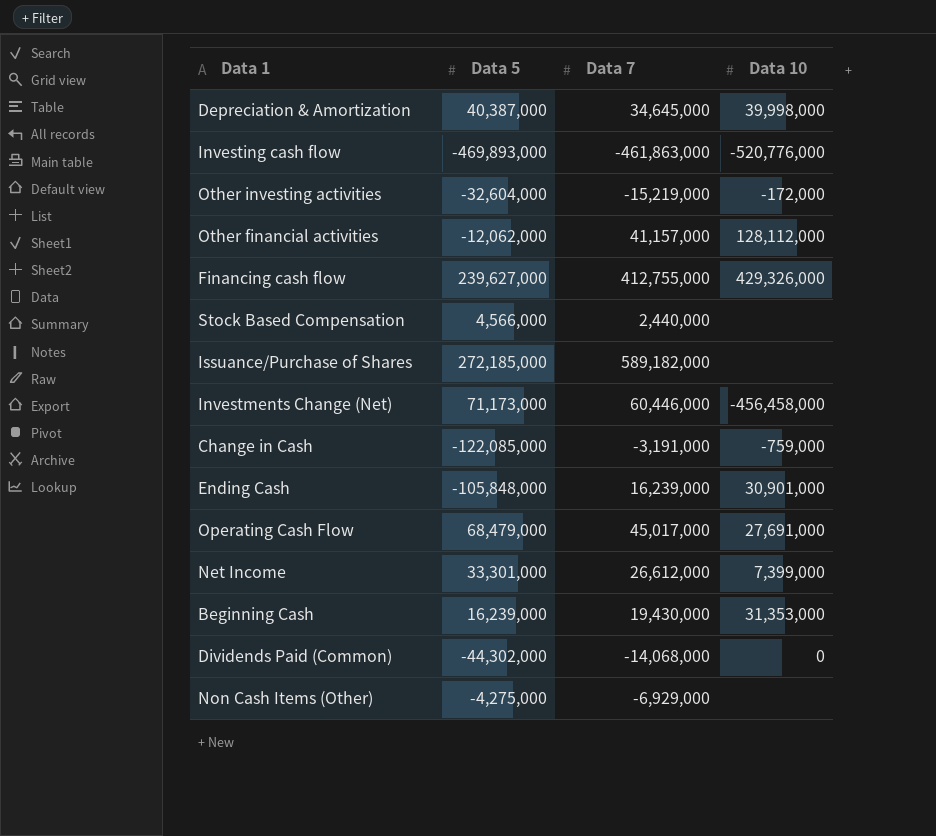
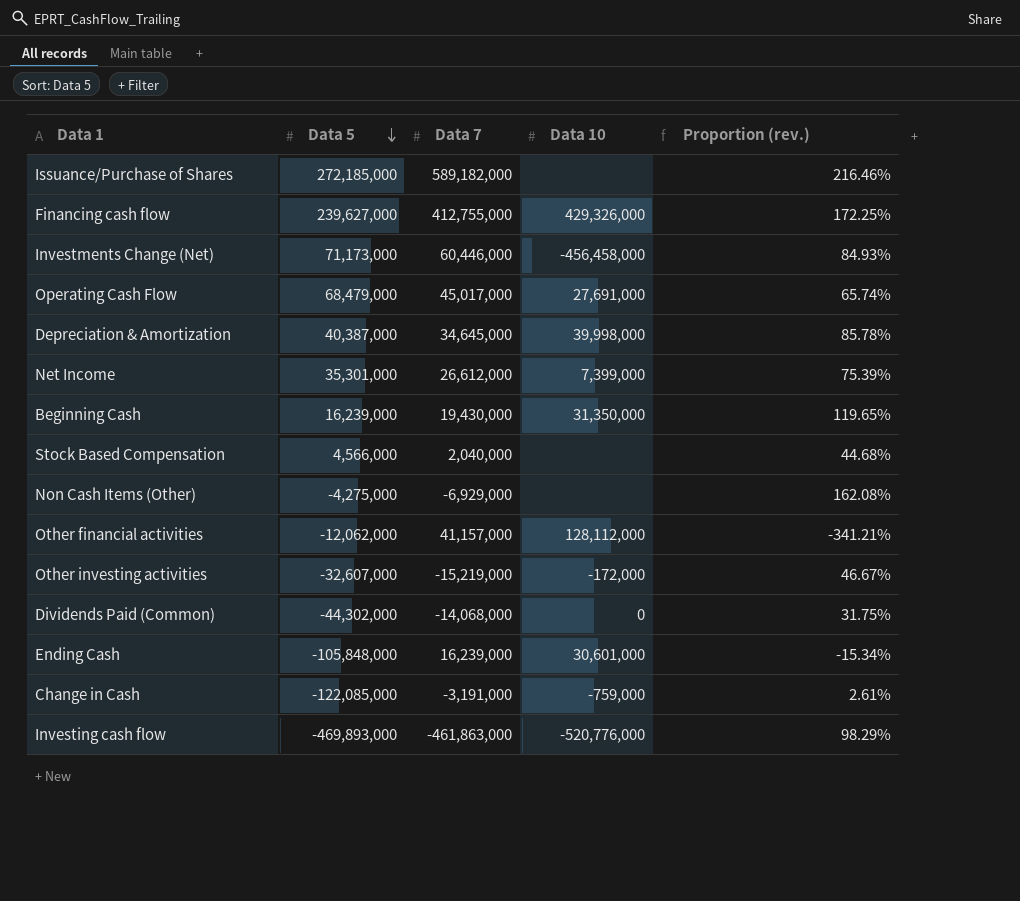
row order: none -> Data 5 descending
column Proportion (rev.) | formula: none -> [Data 7] / [Data 5]
Net Income | Data 5: 33,301,000 -> 35,301,000
Beginning Cash | Data 10: 31,353,000 -> 31,350,000
Stock Based Compensation | Data 7: 2,440,000 -> 2,040,000
Other investing activities | Data 5: -32,604,000 -> -32,607,000
Ending Cash | Data 10: 30,901,000 -> 30,601,000

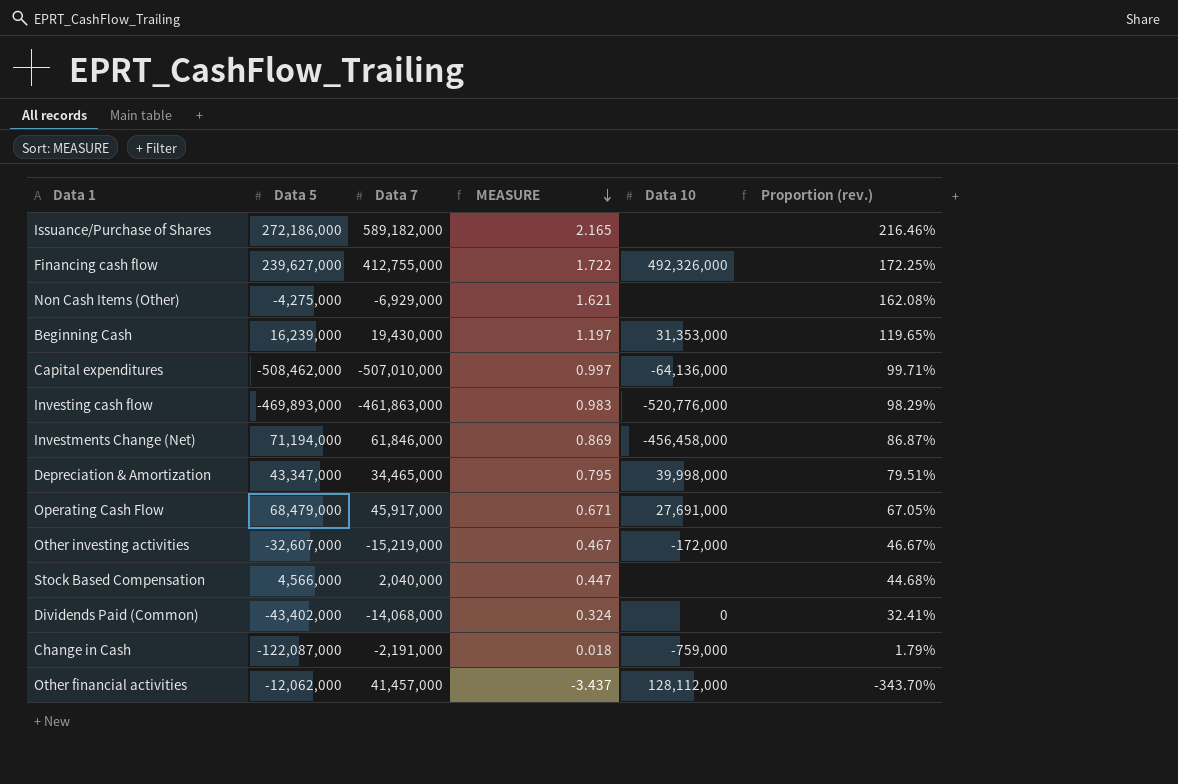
row order: Data 5 descending -> MEASURE descending
column MEASURE | formula: none -> [Data 7] / [Data 5]
row Net Income: 35,301,000 | 26,612,000 | 7,399,000 | 75.39% -> none
row Ending Cash: -105,848,000 | 16,239,000 | 30,601,000 | -15.34% -> none
Issuance/Purchase of Shares | Data 5: 272,185,000 -> 272,186,000
Financing cash flow | Data 10: 429,326,000 -> 492,326,000
Beginning Cash | Data 10: 31,350,000 -> 31,353,000
row Capital expenditures: none -> -508,462,000 | -507,010,000 | 0.997 | -64,136,000 | 99.71%
Investments Change (Net) | Data 5: 71,173,000 -> 71,194,000
Investments Change (Net) | Data 7: 60,446,000 -> 61,846,000
Investments Change (Net) | Proportion (rev.): 84.93% -> 86.87%
Depreciation & Amortization | Data 5: 40,387,000 -> 43,347,000
Depreciation & Amortization | Data 7: 34,645,000 -> 34,465,000
Depreciation & Amortization | Proportion (rev.): 85.78% -> 79.51%
Operating Cash Flow | Data 7: 45,017,000 -> 45,917,000
Operating Cash Flow | Proportion (rev.): 65.74% -> 67.05%
Dividends Paid (Common) | Data 5: -44,302,000 -> -43,402,000
Dividends Paid (Common) | Proportion (rev.): 31.75% -> 32.41%
Change in Cash | Data 5: -122,085,000 -> -122,087,000
Change in Cash | Data 7: -3,191,000 -> -2,191,000
Change in Cash | Proportion (rev.): 2.61% -> 1.79%
Other financial activities | Data 7: 41,157,000 -> 41,457,000
Other financial activities | Proportion (rev.): -341.21% -> -343.70%

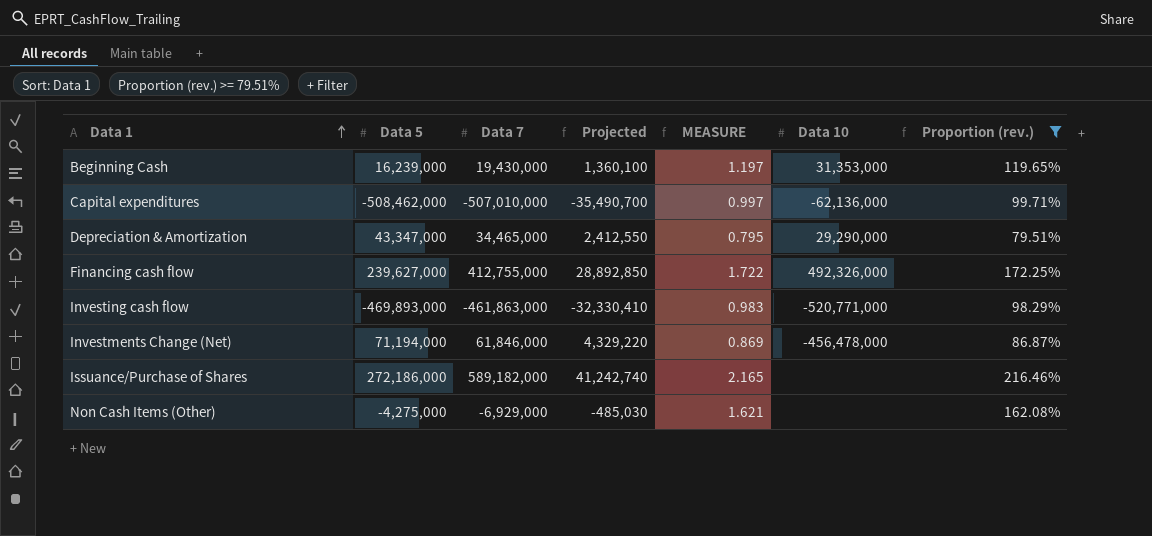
filter: none -> Proportion (rev.) >= 79.51%
row order: MEASURE descending -> Data 1 ascending
column Projected | formula: none -> [Data 7] * 0.07
Capital expenditures | Data 10: -64,136,000 -> -62,136,000
Depreciation & Amortization | Data 10: 39,998,000 -> 29,290,000
Investing cash flow | Data 10: -520,776,000 -> -520,771,000
Investments Change (Net) | Data 10: -456,458,000 -> -456,478,000

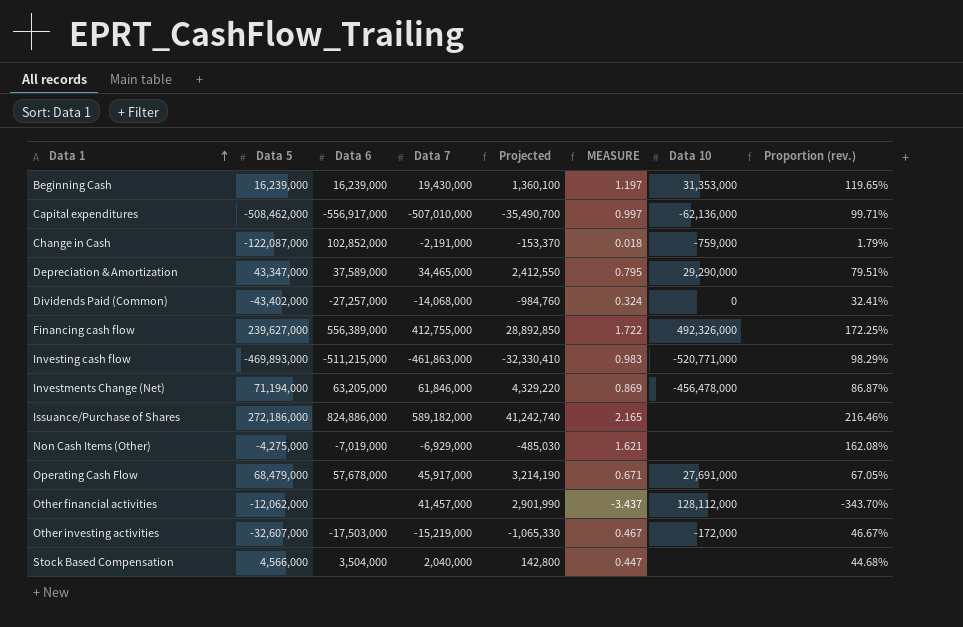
filter: Proportion (rev.) >= 79.51% -> none
column Data 6 | position: none -> 3

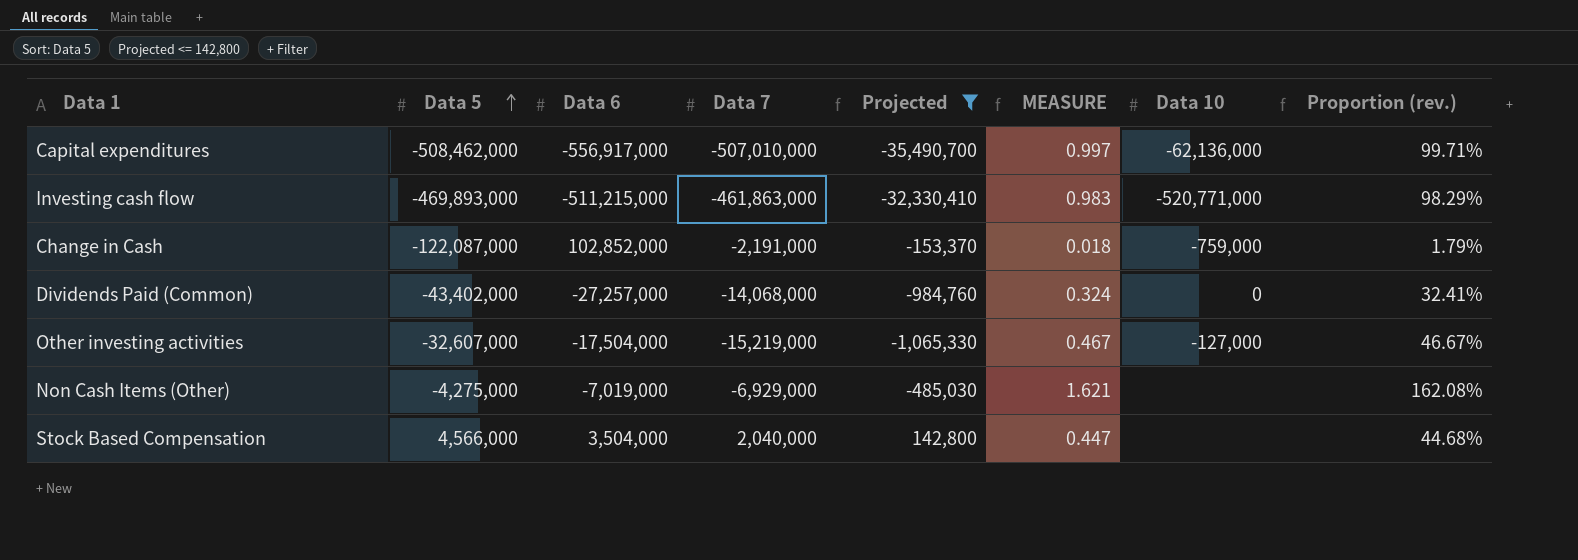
filter: none -> Projected <= 142,800
row order: Data 1 ascending -> Data 5 ascending
Other investing activities | Data 6: -17,503,000 -> -17,504,000
Other investing activities | Data 10: -172,000 -> -127,000

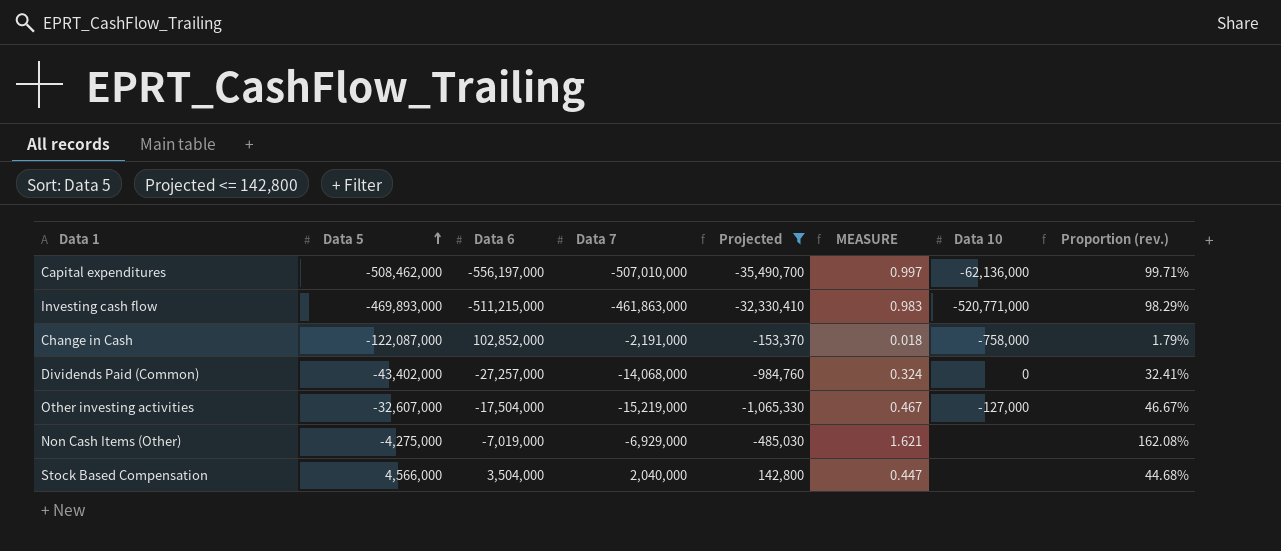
Capital expenditures | Data 6: -556,917,000 -> -556,197,000
Change in Cash | Data 10: -759,000 -> -758,000

